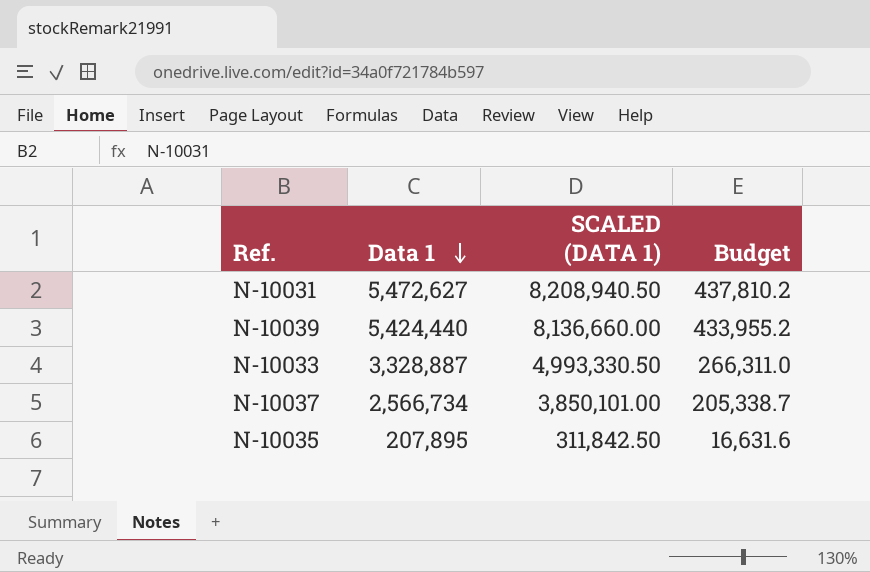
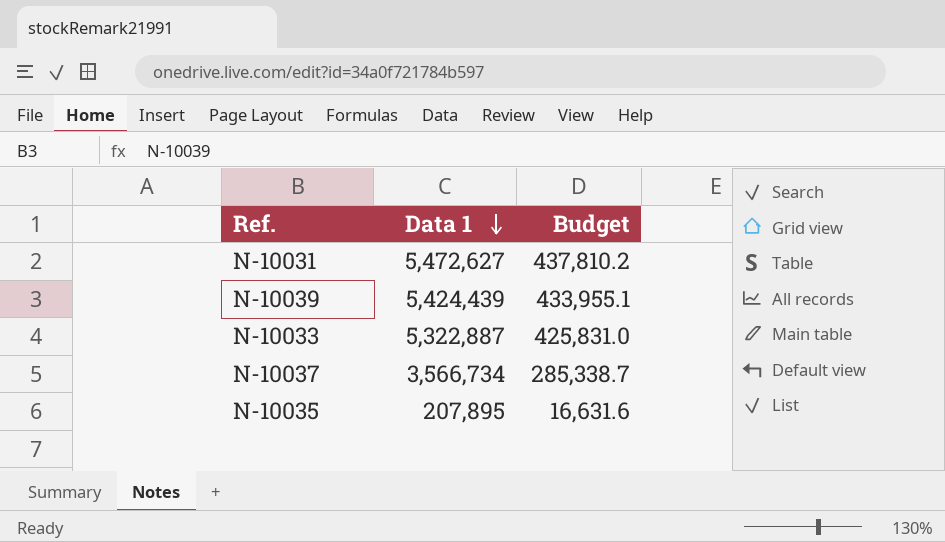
column SCALED (DATA 1) | formula: [Data 1] * 1.5 -> none
N-10039 | Data 1: 5,424,440 -> 5,424,439
N-10039 | Budget: 433,955.2 -> 433,955.1
N-10033 | Data 1: 3,328,887 -> 5,322,887
N-10033 | Budget: 266,311.0 -> 425,831.0
N-10037 | Data 1: 2,566,734 -> 3,566,734
N-10037 | Budget: 205,338.7 -> 285,338.7

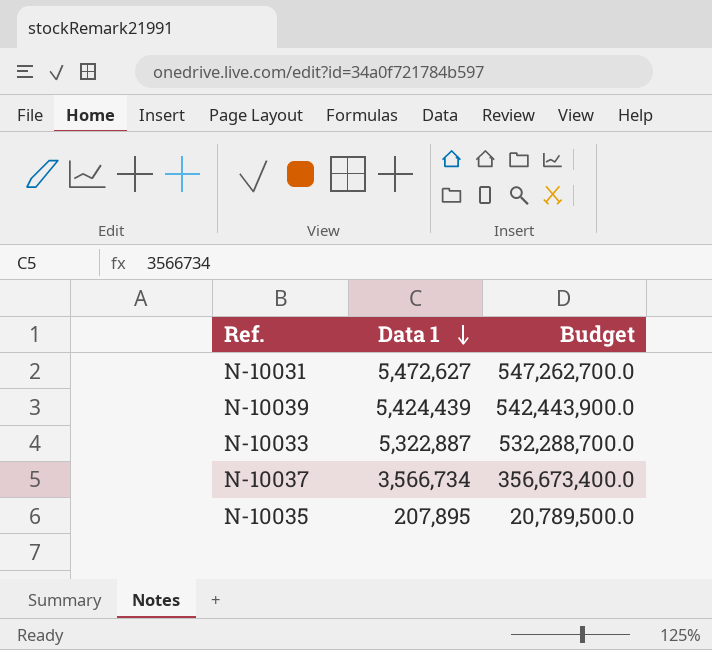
column Budget | formula: [Data 1] * 0.08 -> [Data 1] * 100

